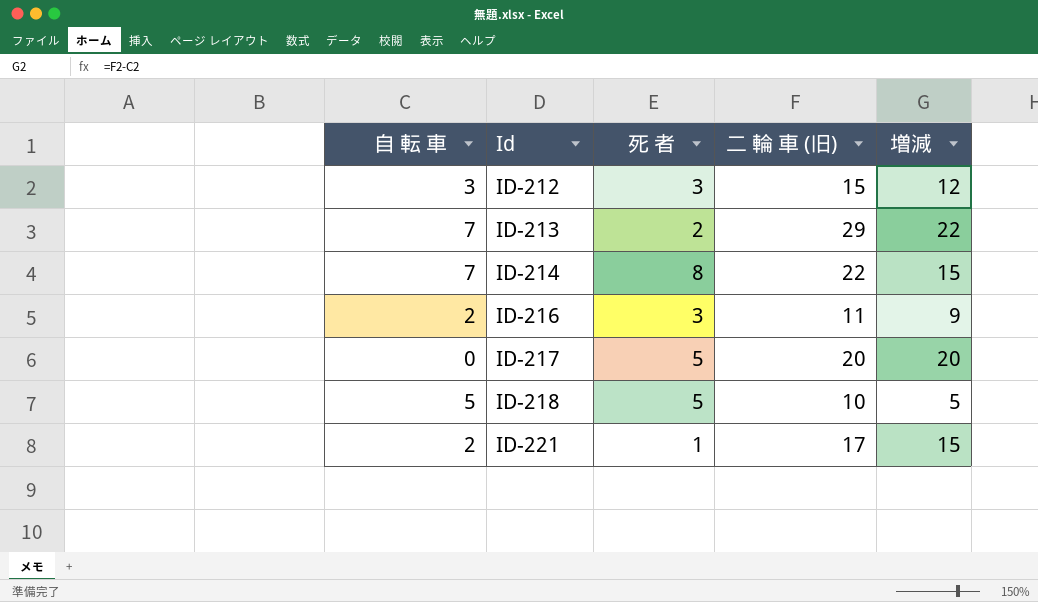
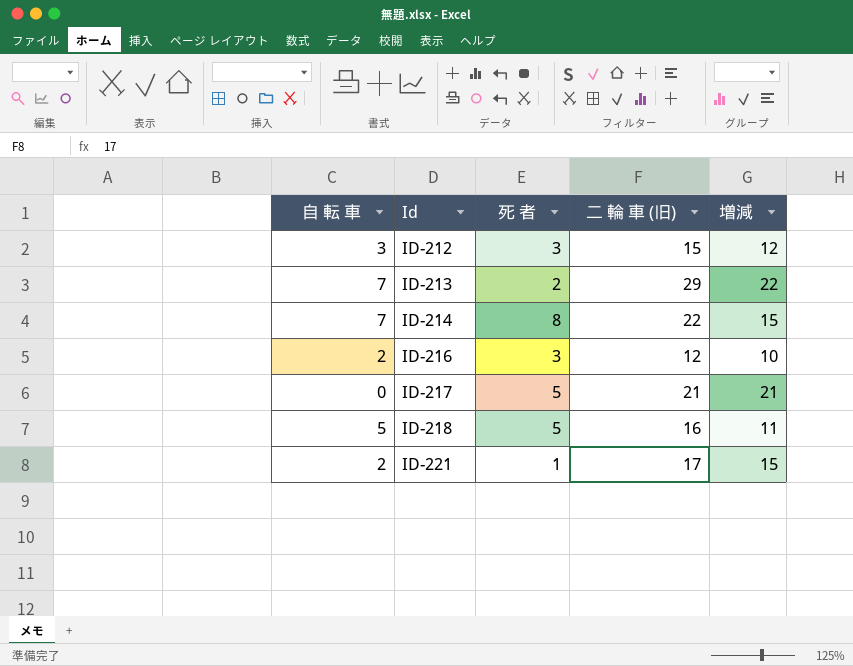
ID-216 | 二 輪 車 (旧): 11 -> 12
ID-216 | 増減: 9 -> 10
ID-217 | 二 輪 車 (旧): 20 -> 21
ID-217 | 増減: 20 -> 21
ID-218 | 二 輪 車 (旧): 10 -> 16
ID-218 | 増減: 5 -> 11

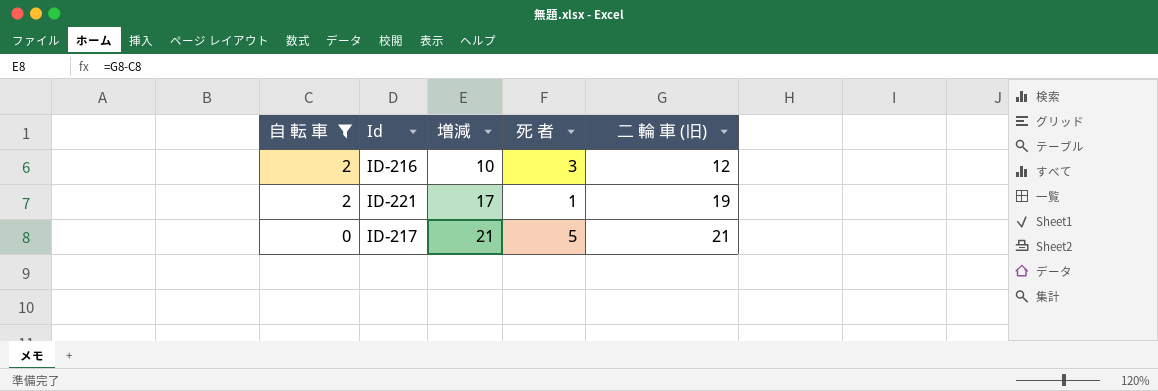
filter: none -> 自 転 車 <= 2
row order: Id ascending -> 自 転 車 descending
column 増減 | position: 5 -> 3
ID-221 | 増減: 15 -> 17
ID-221 | 二 輪 車 (旧): 17 -> 19

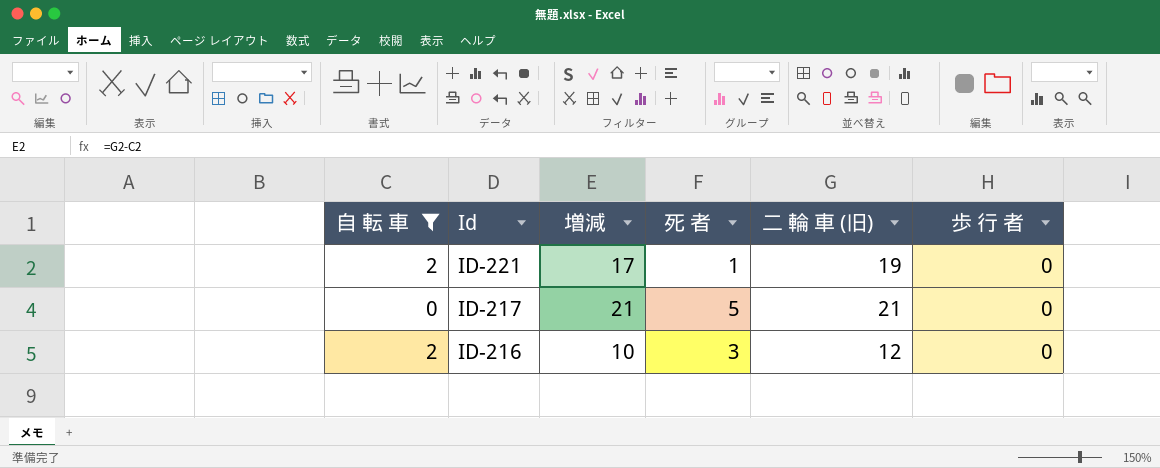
row order: 自 転 車 descending -> Id descending
column 歩 行 者 | position: none -> 6

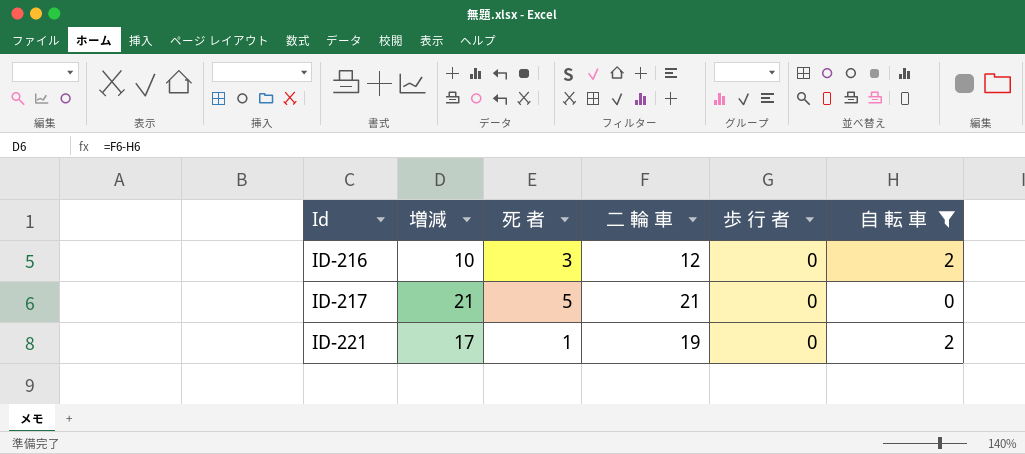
row order: Id descending -> Id ascending
column name: 二 輪 車 (旧) -> 二 輪 車
column 自 転 車 | position: 1 -> 6

